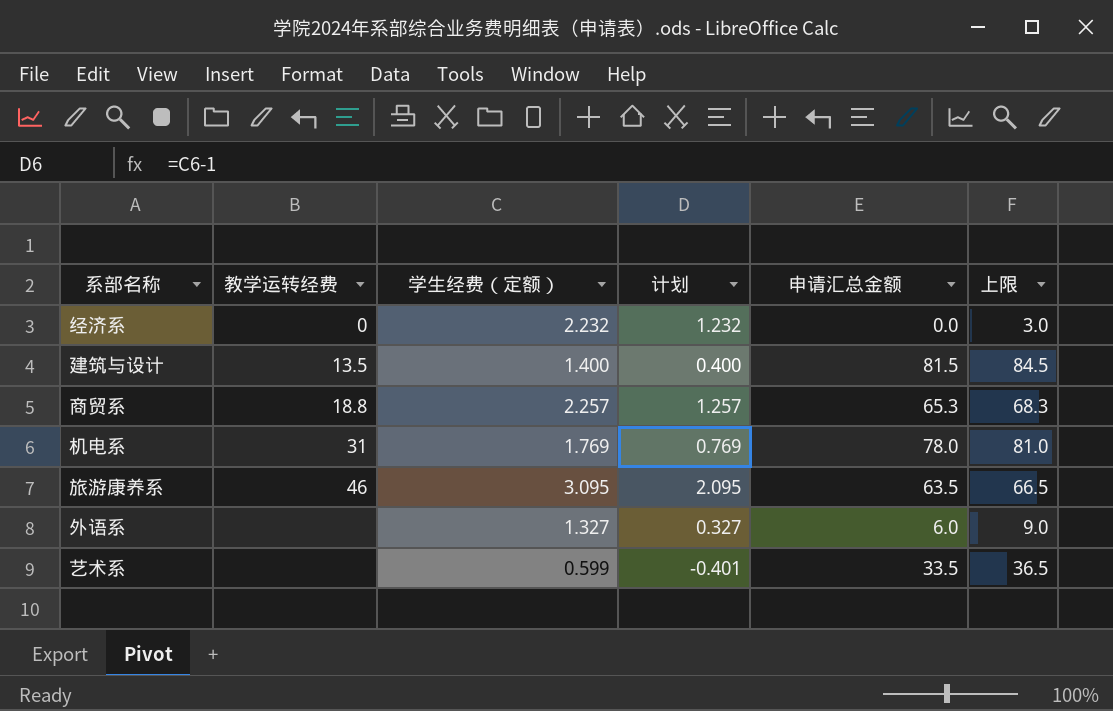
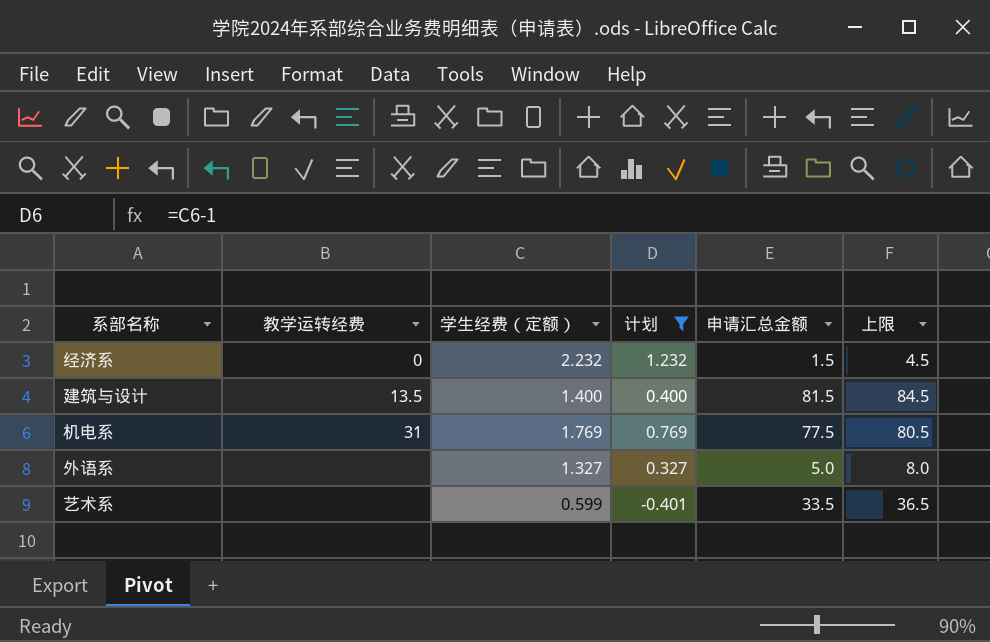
filter: none -> 计划 <= 1.232
经济系 | 申请汇总金额: 0.0 -> 1.5
经济系 | 上限: 3.0 -> 4.5
机电系 | 申请汇总金额: 78.0 -> 77.5
机电系 | 上限: 81.0 -> 80.5
外语系 | 申请汇总金额: 6.0 -> 5.0
外语系 | 上限: 9.0 -> 8.0

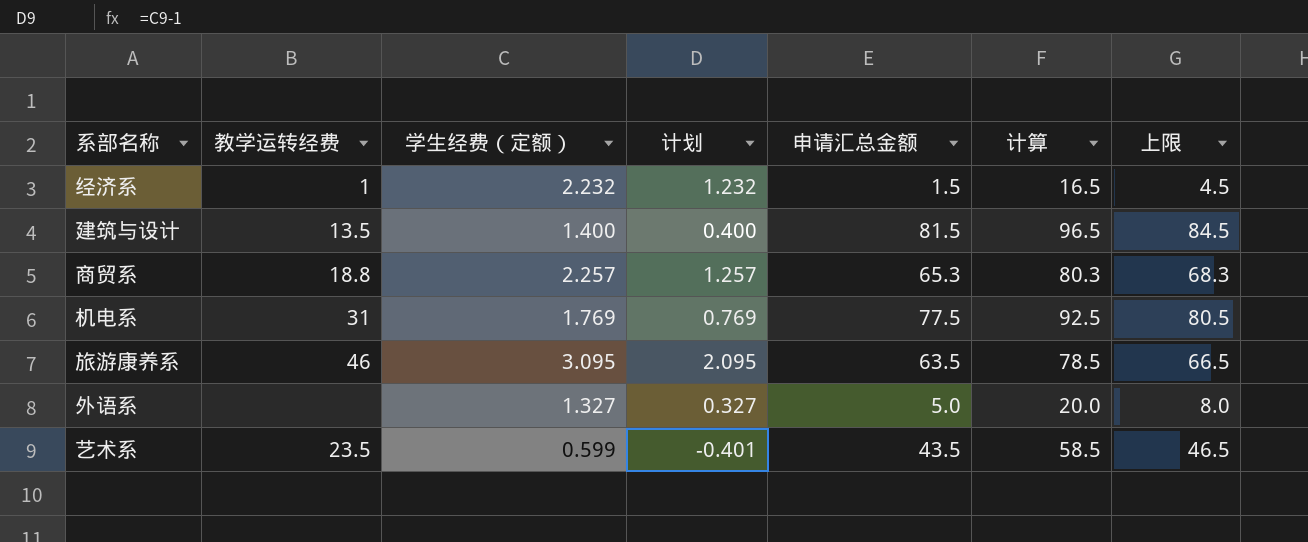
filter: 计划 <= 1.232 -> none
column 计算 | formula: none -> [申请汇总金额] + 15
经济系 | 教学运转经费: 0 -> 1
艺术系 | 教学运转经费: none -> 23.5
艺术系 | 申请汇总金额: 33.5 -> 43.5
艺术系 | 上限: 36.5 -> 46.5

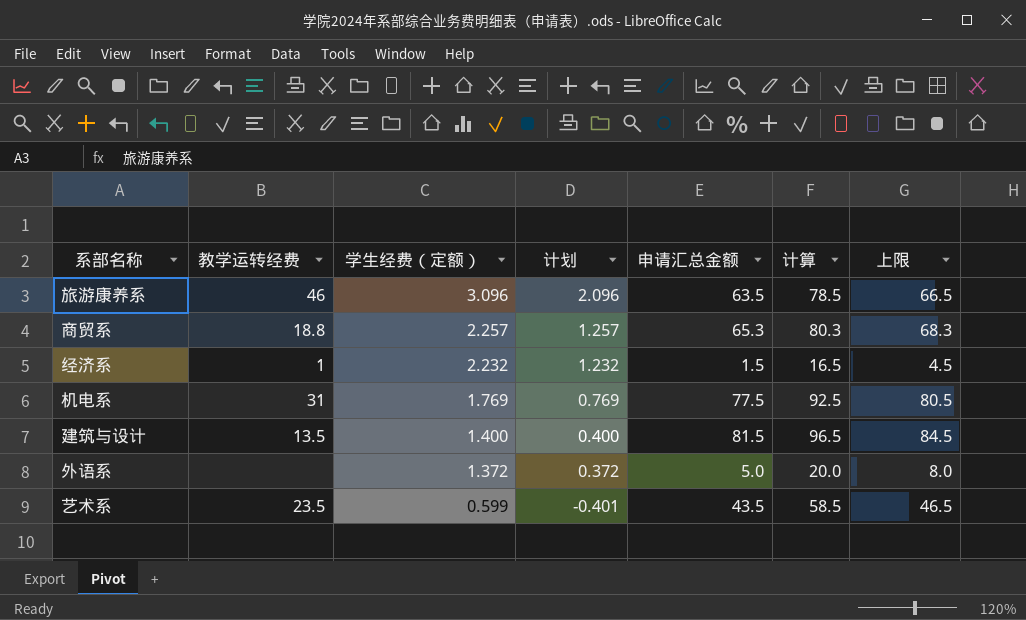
row order: none -> 学生经费（定额） descending
旅游康养系 | 学生经费（定额）: 3.095 -> 3.096
旅游康养系 | 计划: 2.095 -> 2.096
外语系 | 学生经费（定额）: 1.327 -> 1.372
外语系 | 计划: 0.327 -> 0.372

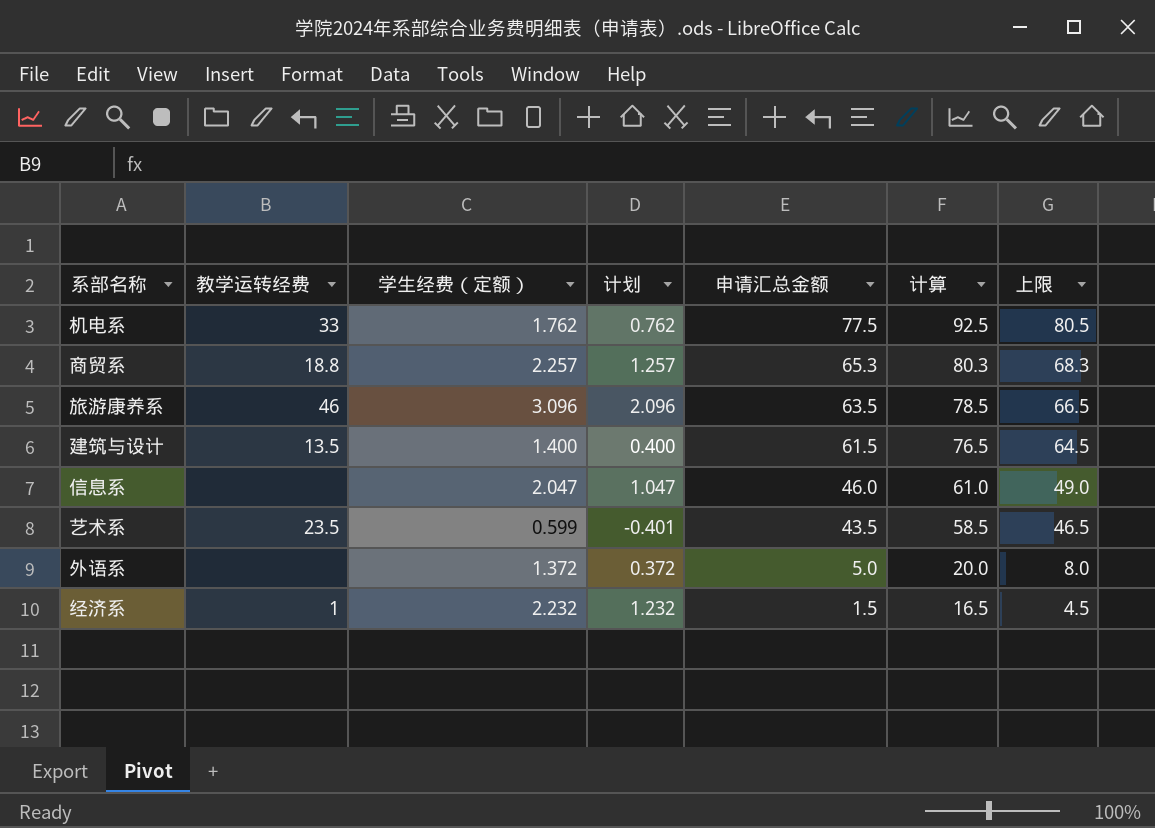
row order: 学生经费（定额） descending -> 申请汇总金额 descending
机电系 | 教学运转经费: 31 -> 33
机电系 | 学生经费（定额）: 1.769 -> 1.762
机电系 | 计划: 0.769 -> 0.762
建筑与设计 | 申请汇总金额: 81.5 -> 61.5
建筑与设计 | 计算: 96.5 -> 76.5
建筑与设计 | 上限: 84.5 -> 64.5
row 信息系: none -> none | 2.047 | 1.047 | 46.0 | 61.0 | 49.0

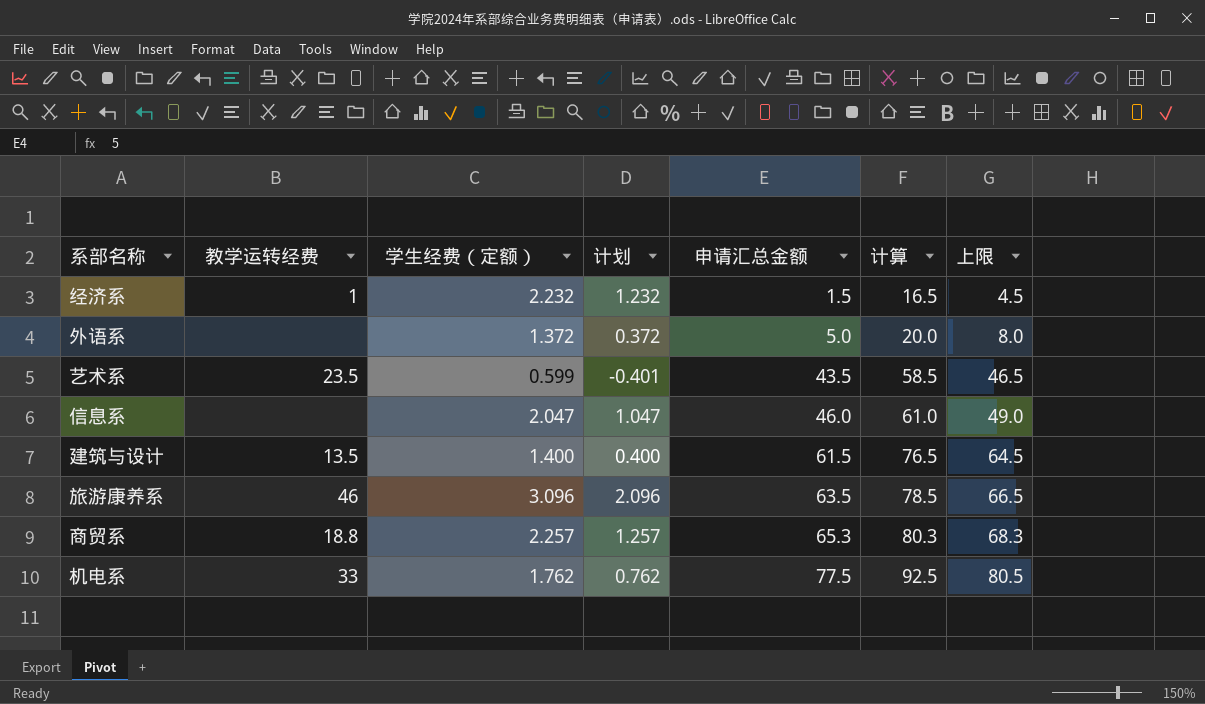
row order: 申请汇总金额 descending -> 申请汇总金额 ascending

